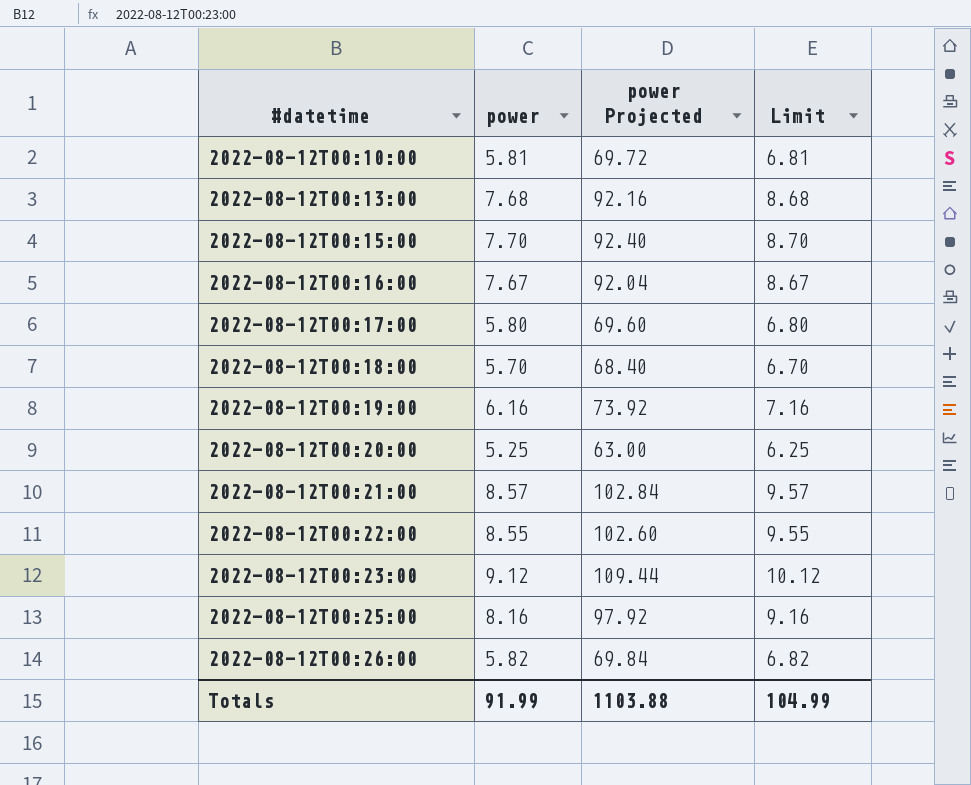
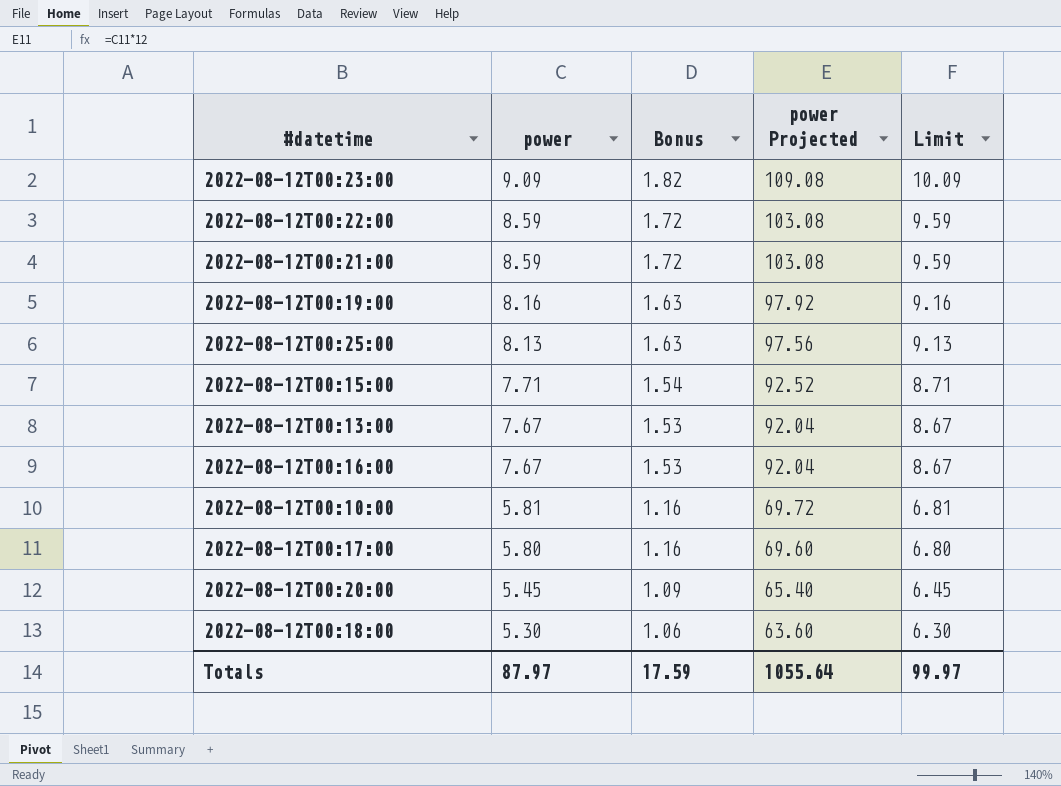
row order: #datetime ascending -> power descending
column Bonus | formula: none -> [power] * 0.2
row 2022-08-12T00:26:00: 5.82 | 69.84 | 6.82 -> none
2022-08-12T00:23:00 | power: 9.12 -> 9.09
2022-08-12T00:23:00 | power Projected: 109.44 -> 109.08
2022-08-12T00:23:00 | Limit: 10.12 -> 10.09
2022-08-12T00:22:00 | power: 8.55 -> 8.59
2022-08-12T00:22:00 | power Projected: 102.60 -> 103.08
2022-08-12T00:22:00 | Limit: 9.55 -> 9.59
2022-08-12T00:21:00 | power: 8.57 -> 8.59
2022-08-12T00:21:00 | power Projected: 102.84 -> 103.08
2022-08-12T00:21:00 | Limit: 9.57 -> 9.59
2022-08-12T00:19:00 | power: 6.16 -> 8.16
2022-08-12T00:19:00 | power Projected: 73.92 -> 97.92
2022-08-12T00:19:00 | Limit: 7.16 -> 9.16
2022-08-12T00:25:00 | power: 8.16 -> 8.13
2022-08-12T00:25:00 | power Projected: 97.92 -> 97.56
2022-08-12T00:25:00 | Limit: 9.16 -> 9.13
2022-08-12T00:15:00 | power: 7.70 -> 7.71
2022-08-12T00:15:00 | power Projected: 92.40 -> 92.52
2022-08-12T00:15:00 | Limit: 8.70 -> 8.71
2022-08-12T00:13:00 | power: 7.68 -> 7.67
2022-08-12T00:13:00 | power Projected: 92.16 -> 92.04
2022-08-12T00:13:00 | Limit: 8.68 -> 8.67
2022-08-12T00:20:00 | power: 5.25 -> 5.45
2022-08-12T00:20:00 | power Projected: 63.00 -> 65.40
2022-08-12T00:20:00 | Limit: 6.25 -> 6.45
2022-08-12T00:18:00 | power: 5.70 -> 5.30
2022-08-12T00:18:00 | power Projected: 68.40 -> 63.60
2022-08-12T00:18:00 | Limit: 6.70 -> 6.30
Totals | power: 91.99 -> 87.97
Totals | power Projected: 1103.88 -> 1055.64
Totals | Limit: 104.99 -> 99.97

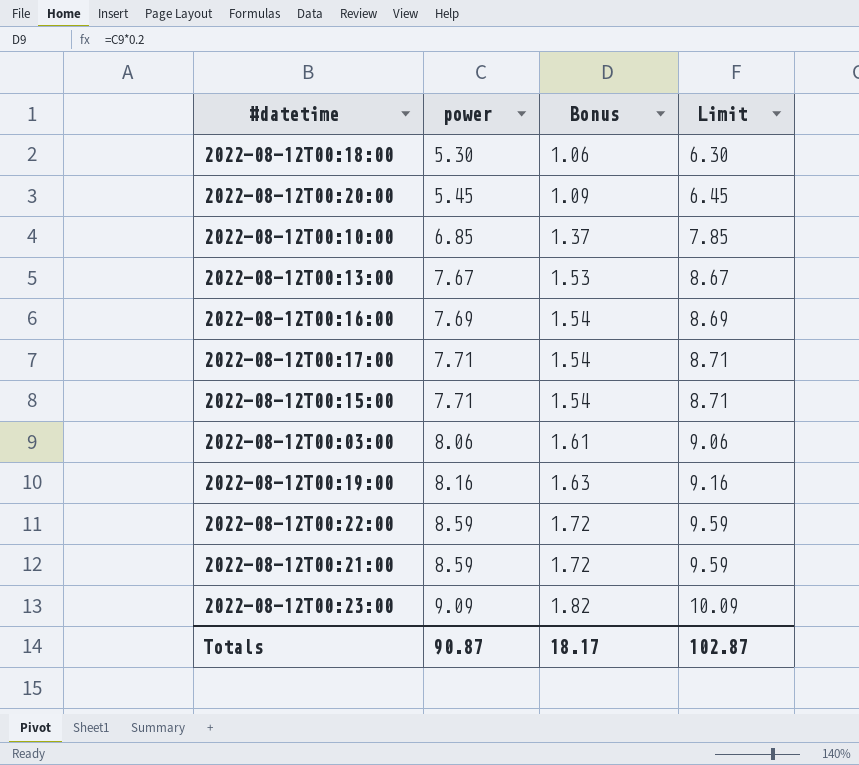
row order: power descending -> power ascending
column power Projected | formula: [power] * 12 -> none
row 2022-08-12T00:25:00: 8.13 | 1.63 | 97.56 | 9.13 -> none
2022-08-12T00:10:00 | power: 5.81 -> 6.85
2022-08-12T00:10:00 | Bonus: 1.16 -> 1.37
2022-08-12T00:10:00 | Limit: 6.81 -> 7.85
2022-08-12T00:16:00 | power: 7.67 -> 7.69
2022-08-12T00:16:00 | Bonus: 1.53 -> 1.54
2022-08-12T00:16:00 | Limit: 8.67 -> 8.69
2022-08-12T00:17:00 | power: 5.80 -> 7.71
2022-08-12T00:17:00 | Bonus: 1.16 -> 1.54
2022-08-12T00:17:00 | Limit: 6.80 -> 8.71
row 2022-08-12T00:03:00: none -> 8.06 | 1.61 | 9.06
Totals | power: 87.97 -> 90.87
Totals | Bonus: 17.59 -> 18.17
Totals | Limit: 99.97 -> 102.87

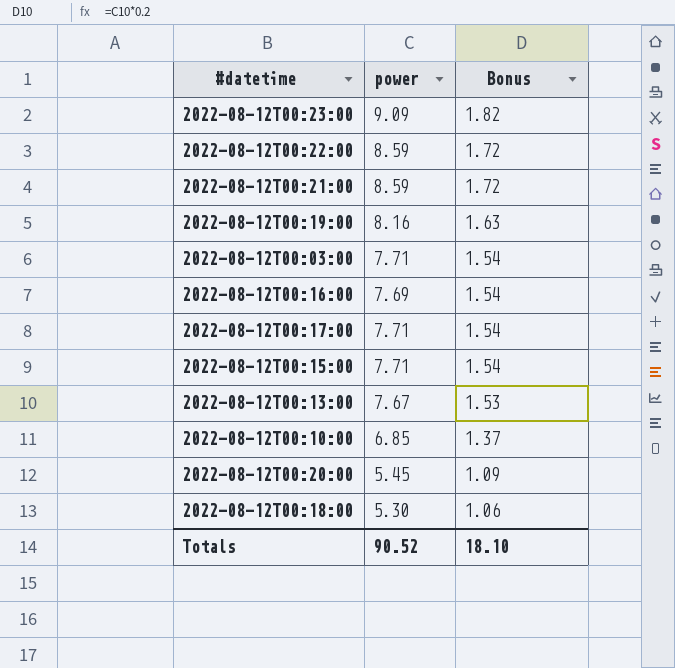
row order: power ascending -> Bonus descending
column Limit | formula: [power] + 1 -> none
2022-08-12T00:03:00 | power: 8.06 -> 7.71
2022-08-12T00:03:00 | Bonus: 1.61 -> 1.54
Totals | power: 90.87 -> 90.52
Totals | Bonus: 18.17 -> 18.10

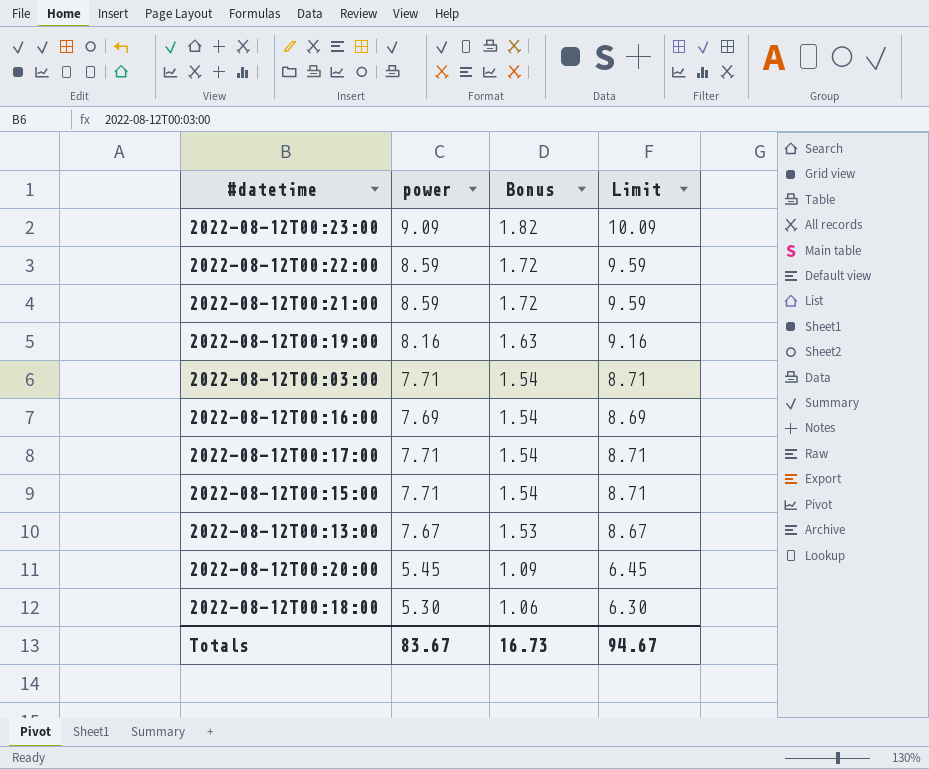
column Limit | formula: none -> [power] + 1
row 2022-08-12T00:10:00: 6.85 | 1.37 -> none
Totals | power: 90.52 -> 83.67
Totals | Bonus: 18.10 -> 16.73

